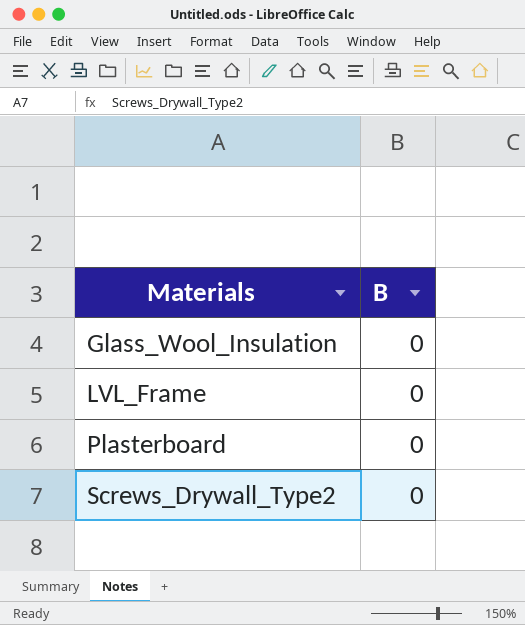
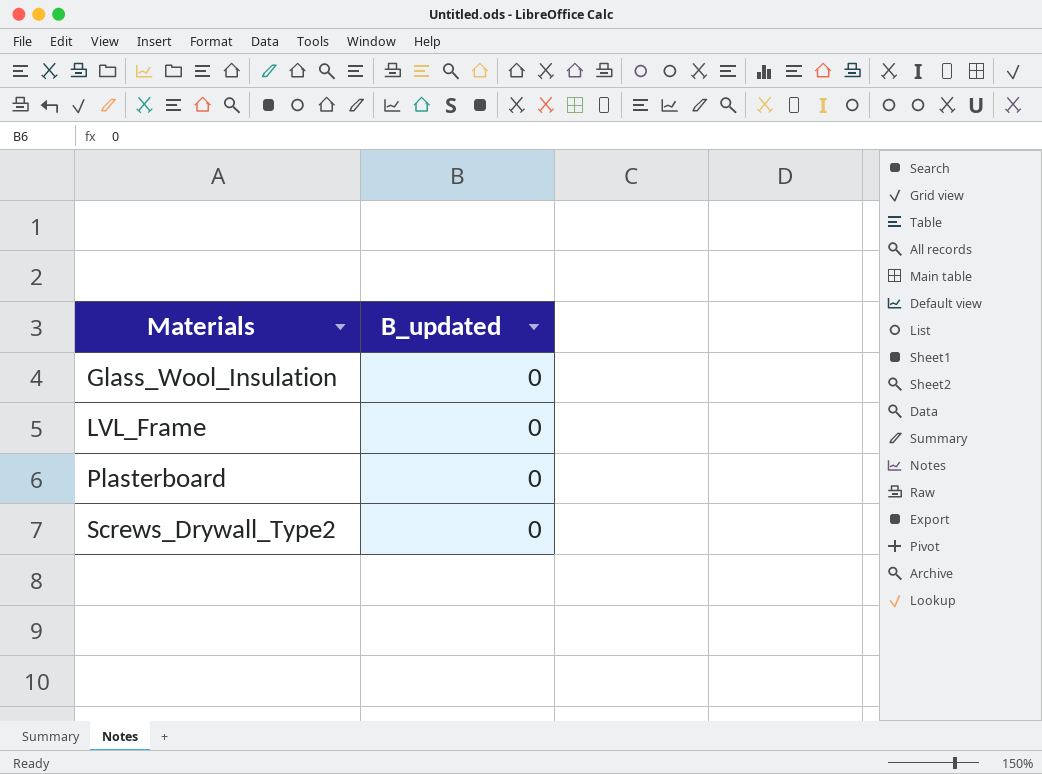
column name: B -> B_updated

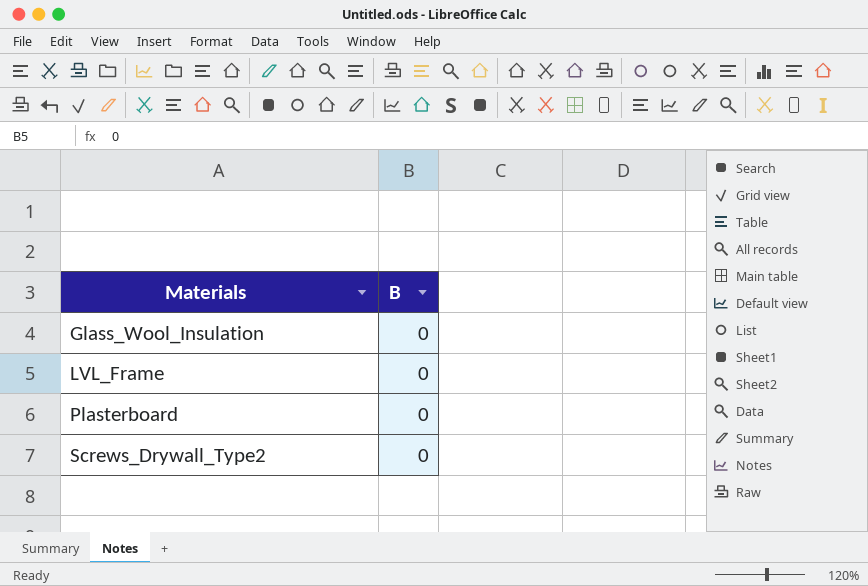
column name: B_updated -> B

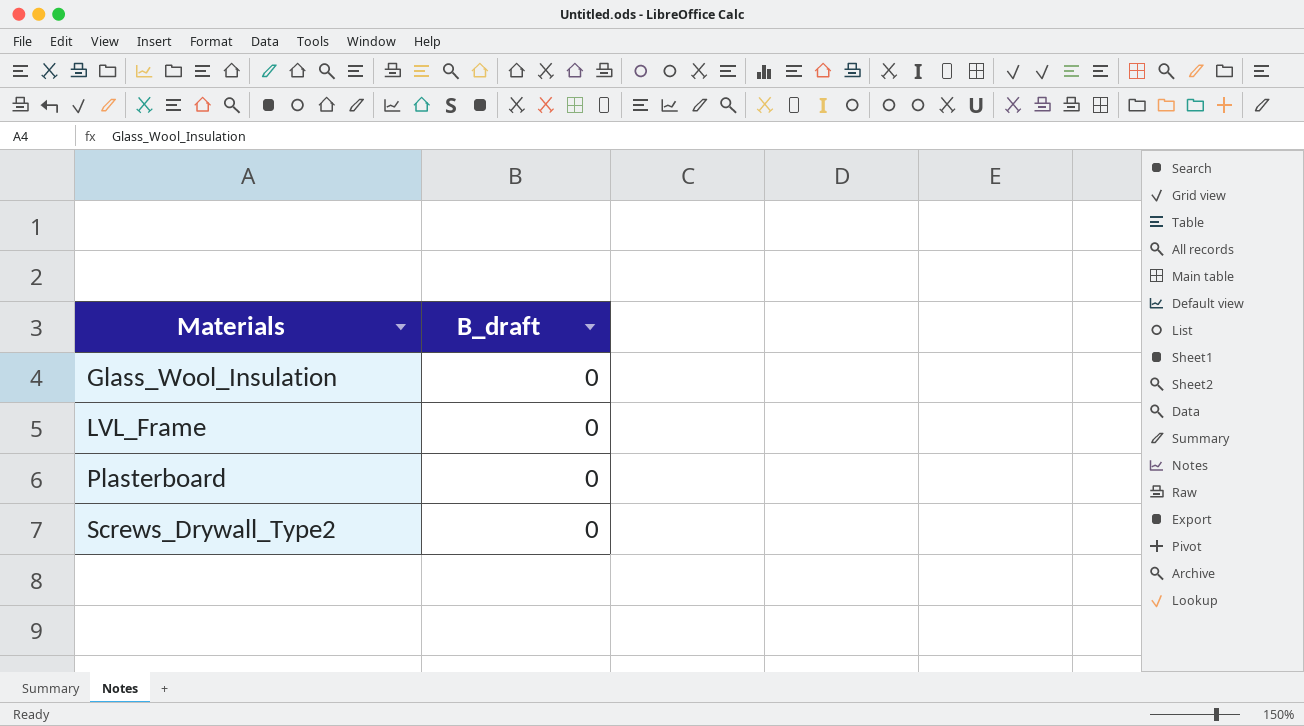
column name: B -> B_draft

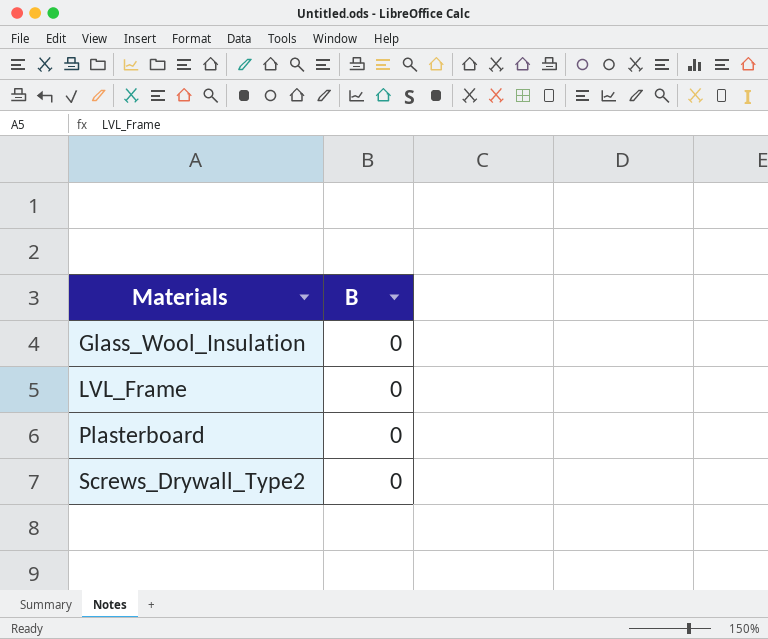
column name: B_draft -> B

